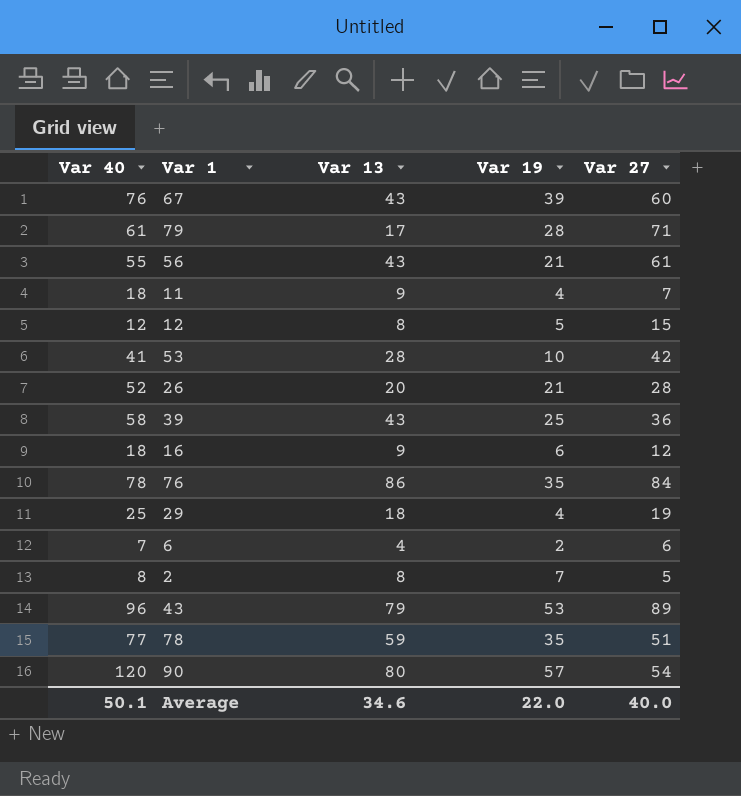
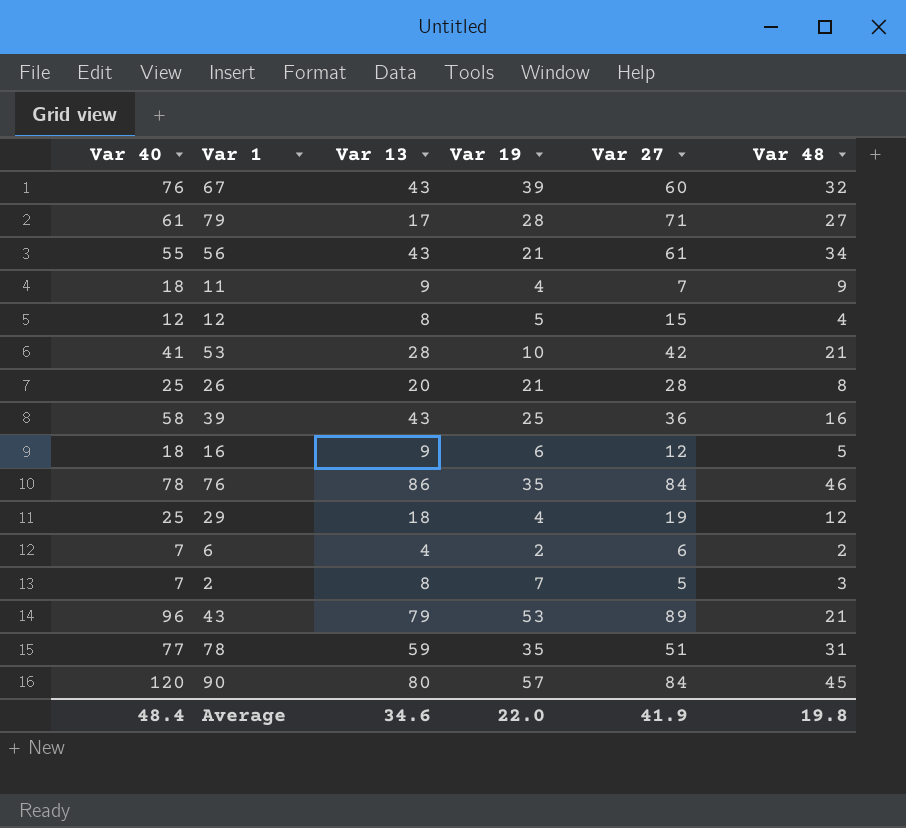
column Var 48 | position: none -> 6
26 | Var 40: 52 -> 25
2 | Var 40: 8 -> 7
90 | Var 27: 54 -> 84
Average | Var 40: 50.1 -> 48.4
Average | Var 27: 40.0 -> 41.9

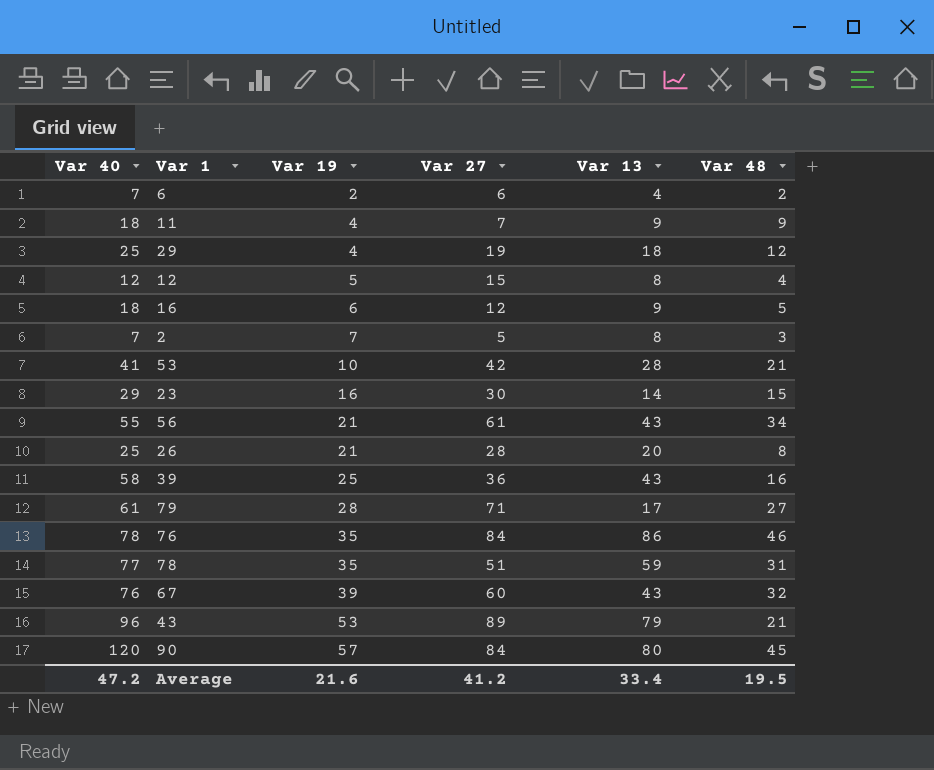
row order: none -> Var 19 ascending
column Var 13 | position: 3 -> 5
row 23: none -> 29 | 16 | 30 | 14 | 15
Average | Var 40: 48.4 -> 47.2
Average | Var 19: 22.0 -> 21.6
Average | Var 27: 41.9 -> 41.2
Average | Var 13: 34.6 -> 33.4
Average | Var 48: 19.8 -> 19.5

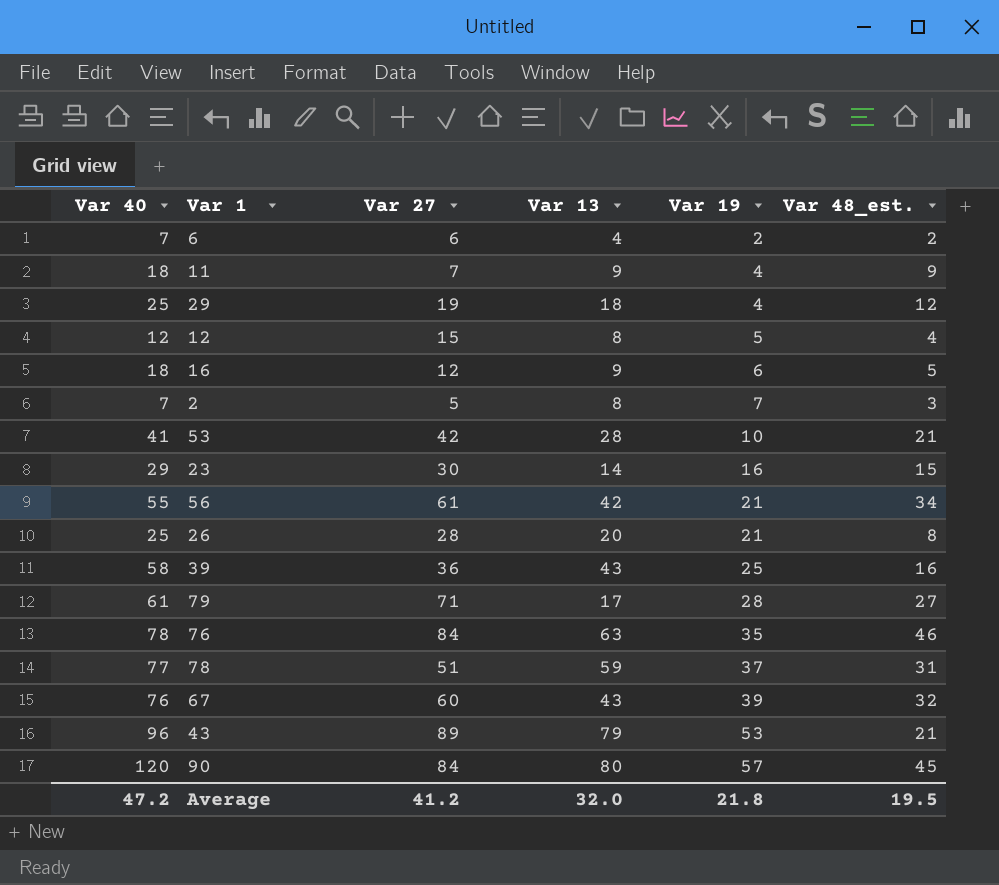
column Var 19 | position: 3 -> 5
column name: Var 48 -> Var 48_est.
56 | Var 13: 43 -> 42
76 | Var 13: 86 -> 63
78 | Var 19: 35 -> 37
Average | Var 13: 33.4 -> 32.0
Average | Var 19: 21.6 -> 21.8

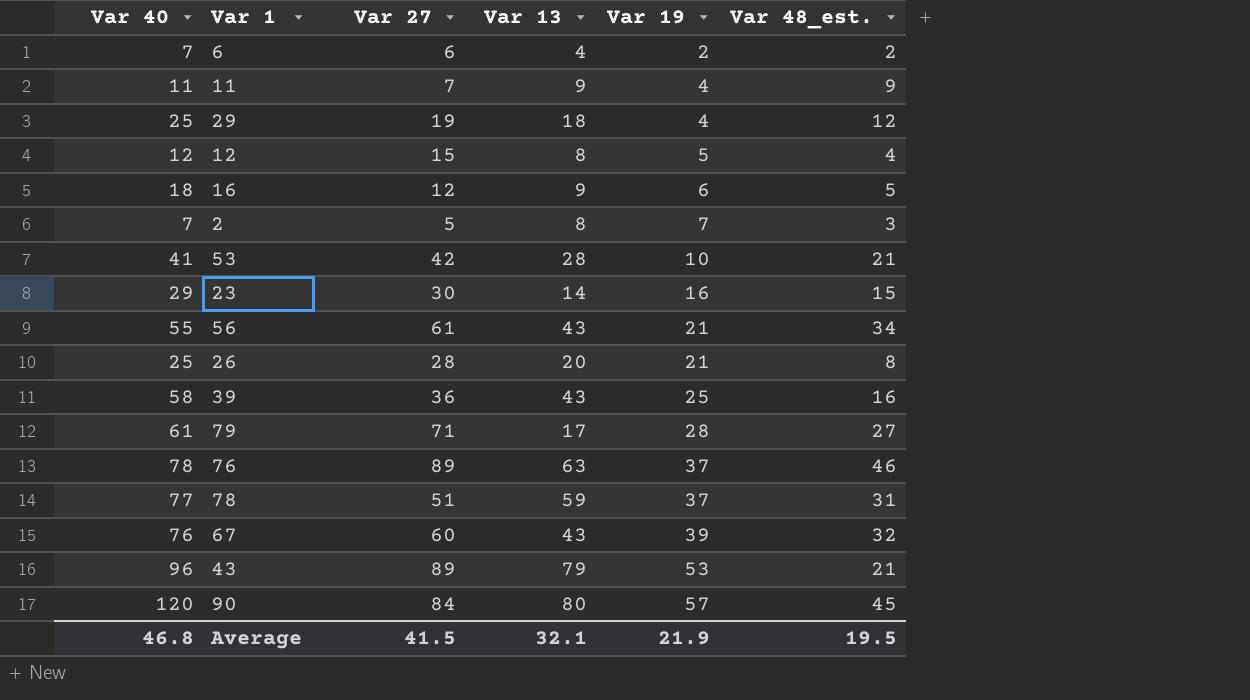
11 | Var 40: 18 -> 11
56 | Var 13: 42 -> 43
76 | Var 27: 84 -> 89
76 | Var 19: 35 -> 37
Average | Var 40: 47.2 -> 46.8
Average | Var 27: 41.2 -> 41.5
Average | Var 13: 32.0 -> 32.1
Average | Var 19: 21.8 -> 21.9

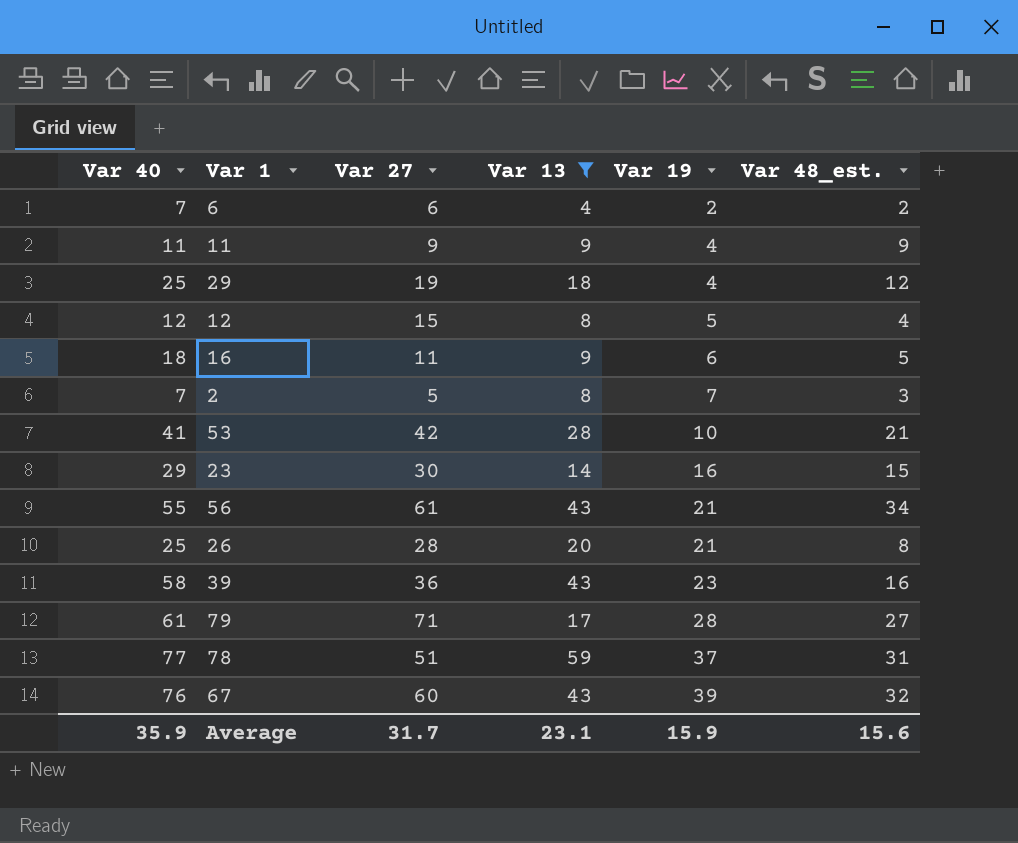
filter: none -> Var 13 <= 59
11 | Var 27: 7 -> 9
16 | Var 27: 12 -> 11
39 | Var 19: 25 -> 23
Average | Var 40: 46.8 -> 35.9
Average | Var 27: 41.5 -> 31.7
Average | Var 13: 32.1 -> 23.1
Average | Var 19: 21.9 -> 15.9
Average | Var 48_est.: 19.5 -> 15.6

